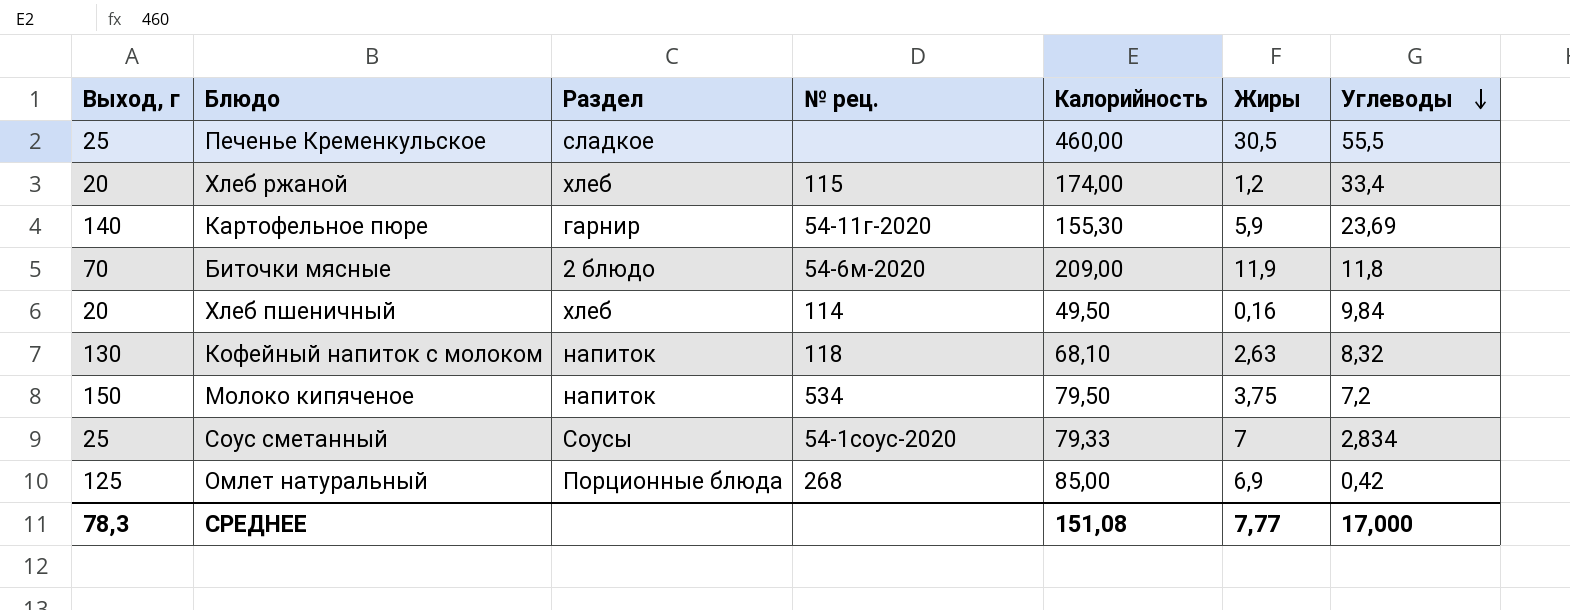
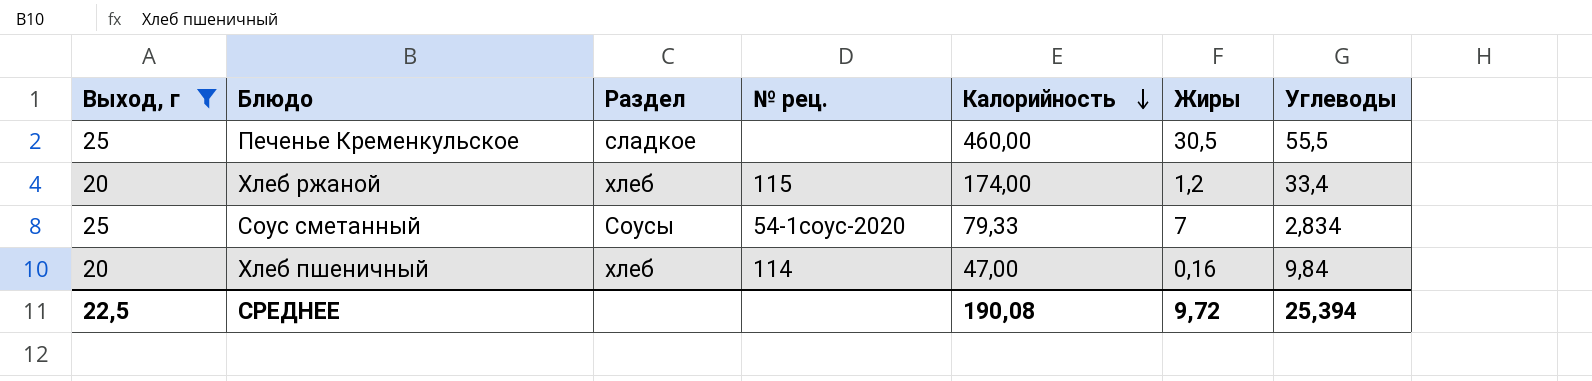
filter: none -> Выход, г <= 25
row order: Углеводы descending -> Калорийность descending
Хлеб пшеничный | Калорийность: 49,50 -> 47,00
СРЕДНЕЕ | Выход, г: 78,3 -> 22,5
СРЕДНЕЕ | Калорийность: 151,08 -> 190,08
СРЕДНЕЕ | Жиры: 7,77 -> 9,72
СРЕДНЕЕ | Углеводы: 17,000 -> 25,394

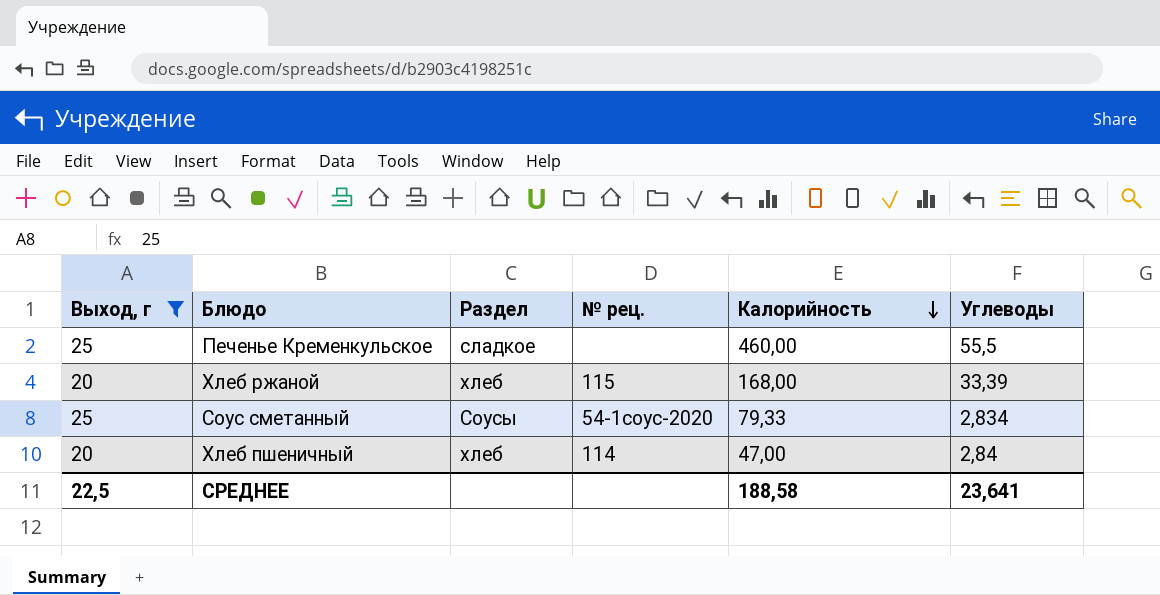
column Жиры | position: 6 -> none
Хлеб ржаной | Калорийность: 174,00 -> 168,00
Хлеб ржаной | Углеводы: 33,4 -> 33,39
Хлеб пшеничный | Углеводы: 9,84 -> 2,84
СРЕДНЕЕ | Калорийность: 190,08 -> 188,58
СРЕДНЕЕ | Углеводы: 25,394 -> 23,641

